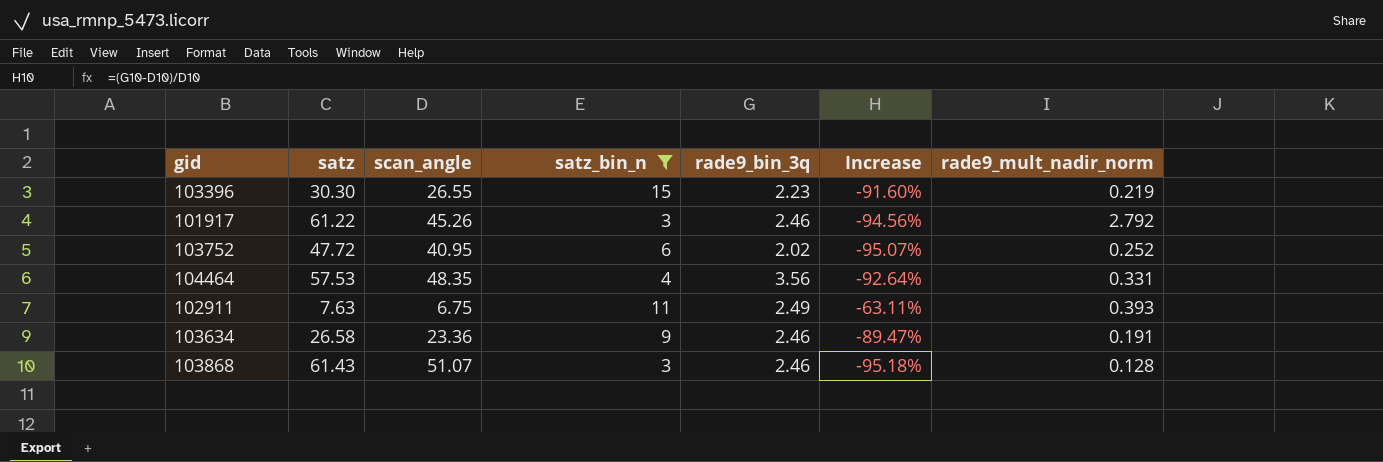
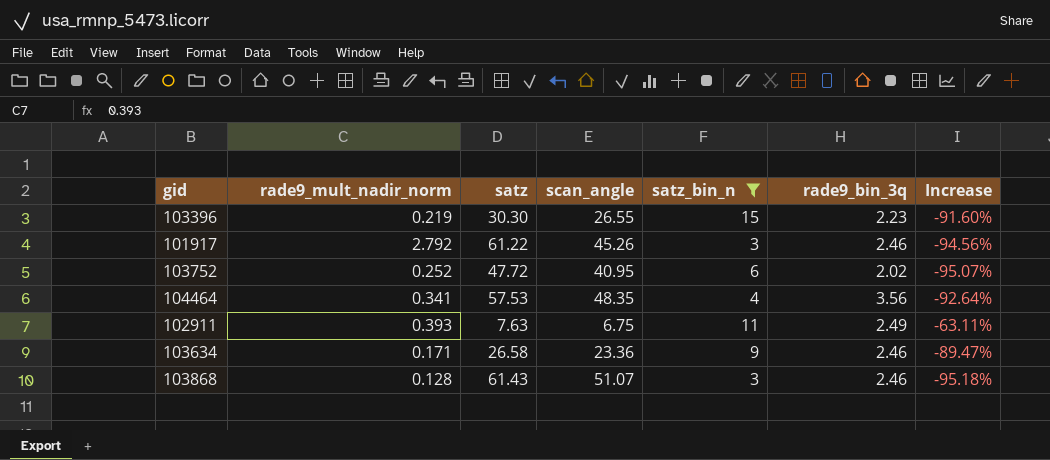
column rade9_mult_nadir_norm | position: 7 -> 2
104464 | rade9_mult_nadir_norm: 0.331 -> 0.341
103634 | rade9_mult_nadir_norm: 0.191 -> 0.171

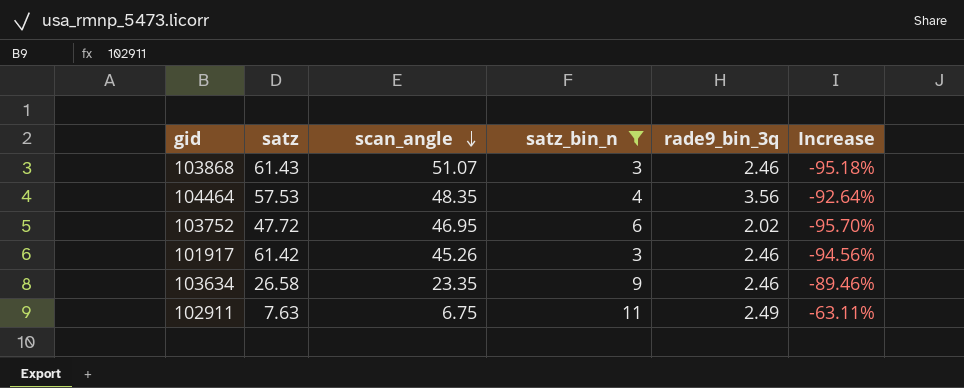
row order: none -> scan_angle descending
column rade9_mult_nadir_norm | position: 2 -> none
row 103396: 0.219 | 30.30 | 26.55 | 15 | 2.23 | -91.60% -> none
103752 | scan_angle: 40.95 -> 46.95
103752 | Increase: -95.07% -> -95.70%
101917 | satz: 61.22 -> 61.42
103634 | scan_angle: 23.36 -> 23.35
103634 | Increase: -89.47% -> -89.46%

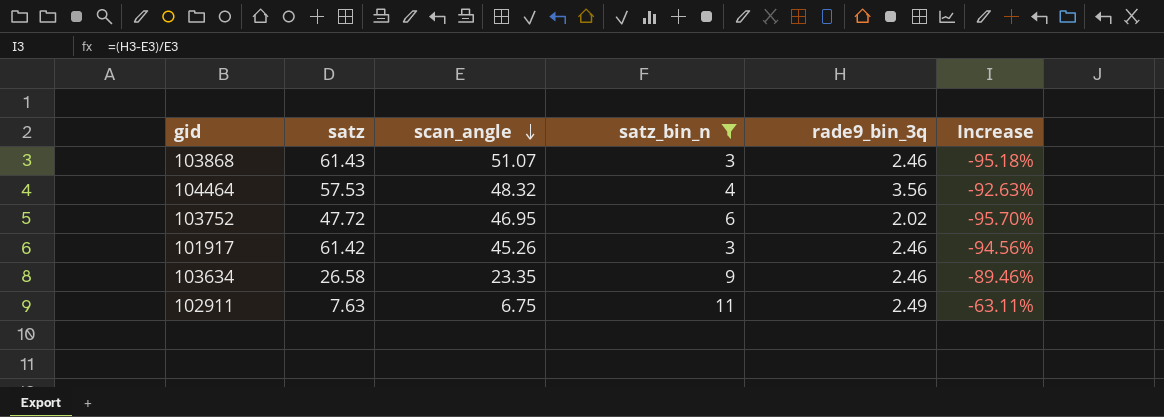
104464 | scan_angle: 48.35 -> 48.32
104464 | Increase: -92.64% -> -92.63%

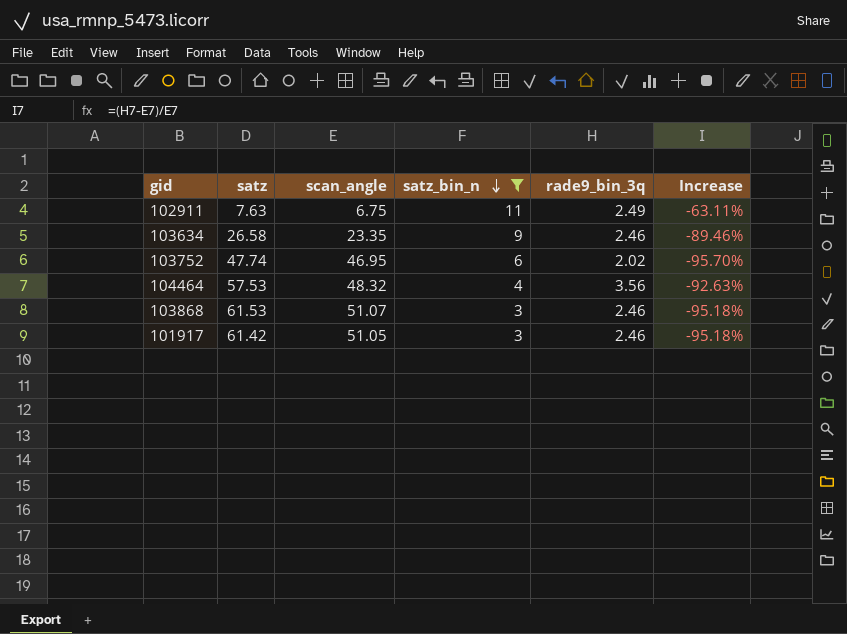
row order: scan_angle descending -> satz_bin_n descending
103752 | satz: 47.72 -> 47.74
103868 | satz: 61.43 -> 61.53
101917 | scan_angle: 45.26 -> 51.05
101917 | Increase: -94.56% -> -95.18%

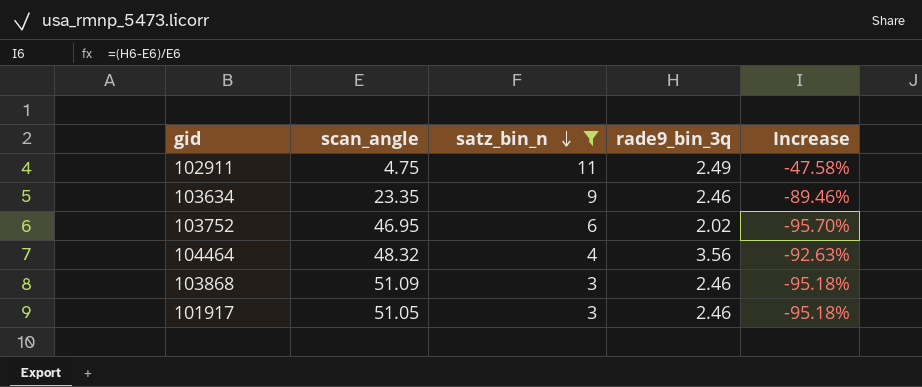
column satz | position: 2 -> none
102911 | scan_angle: 6.75 -> 4.75
102911 | Increase: -63.11% -> -47.58%
103868 | scan_angle: 51.07 -> 51.09

